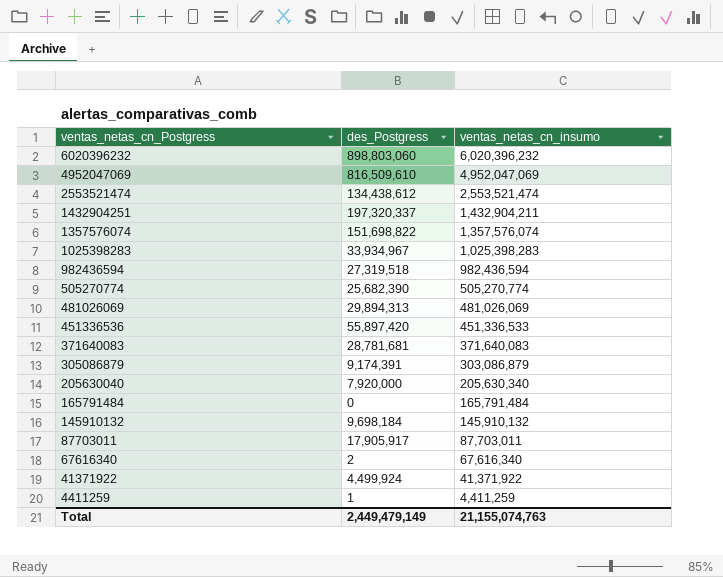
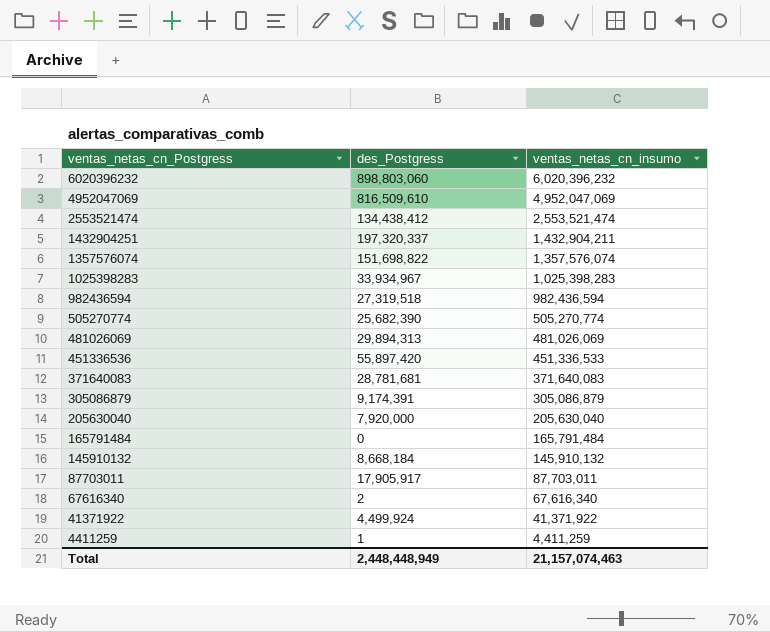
2553521474 | des_Postgress: 134,438,612 -> 134,438,412
305086879 | ventas_netas_cn_insumo: 303,086,879 -> 305,086,879
205630040 | ventas_netas_cn_insumo: 205,630,340 -> 205,630,040
145910132 | des_Postgress: 9,698,184 -> 8,668,184
Total | des_Postgress: 2,449,479,149 -> 2,448,448,949
Total | ventas_netas_cn_insumo: 21,155,074,763 -> 21,157,074,463

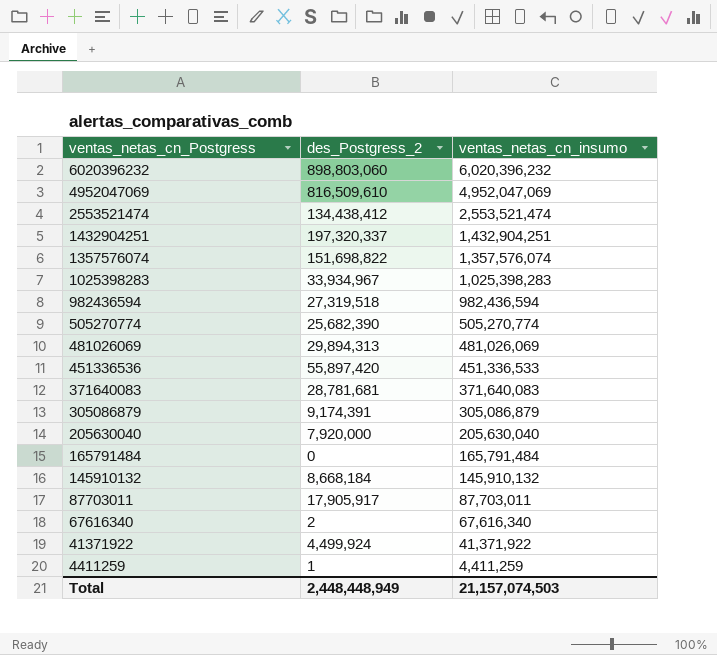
column name: des_Postgress -> des_Postgress_2
1432904251 | ventas_netas_cn_insumo: 1,432,904,211 -> 1,432,904,251
Total | ventas_netas_cn_insumo: 21,157,074,463 -> 21,157,074,503

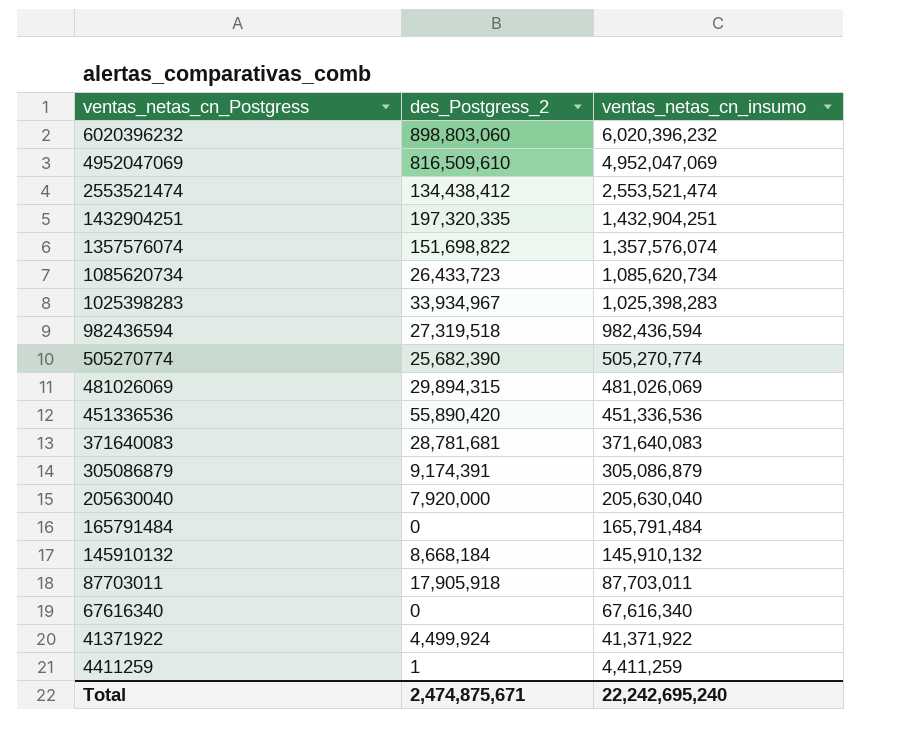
1432904251 | des_Postgress_2: 197,320,337 -> 197,320,335
row 1085620734: none -> 26,433,723 | 1,085,620,734
481026069 | des_Postgress_2: 29,894,313 -> 29,894,315
451336536 | des_Postgress_2: 55,897,420 -> 55,890,420
451336536 | ventas_netas_cn_insumo: 451,336,533 -> 451,336,536
87703011 | des_Postgress_2: 17,905,917 -> 17,905,918
67616340 | des_Postgress_2: 2 -> 0
Total | des_Postgress_2: 2,448,448,949 -> 2,474,875,671
Total | ventas_netas_cn_insumo: 21,157,074,503 -> 22,242,695,240

